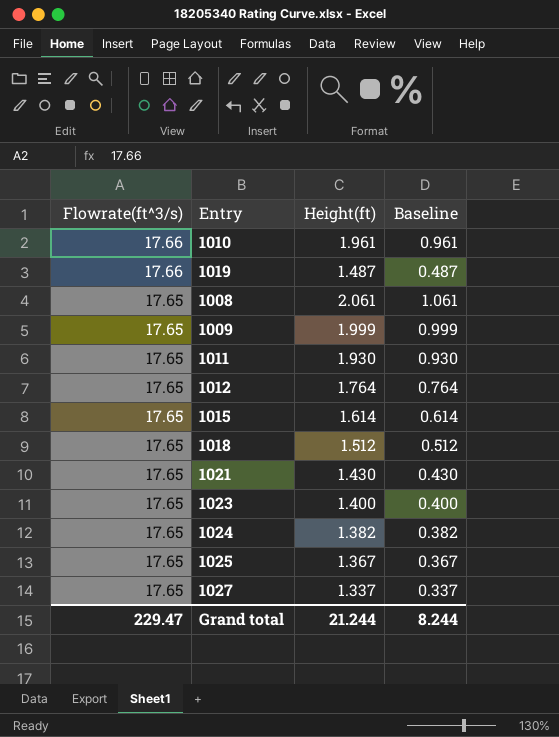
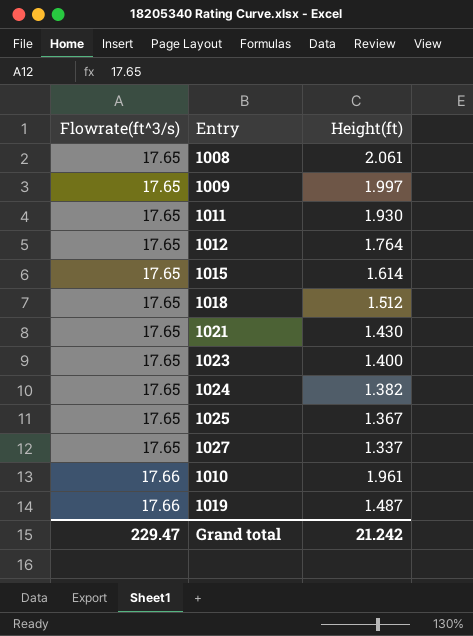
row order: Flowrate(ft^3/s) descending -> Flowrate(ft^3/s) ascending
column Baseline | formula: [Height(ft)] - 1 -> none
1009 | Height(ft): 1.999 -> 1.997
Grand total | Height(ft): 21.244 -> 21.242

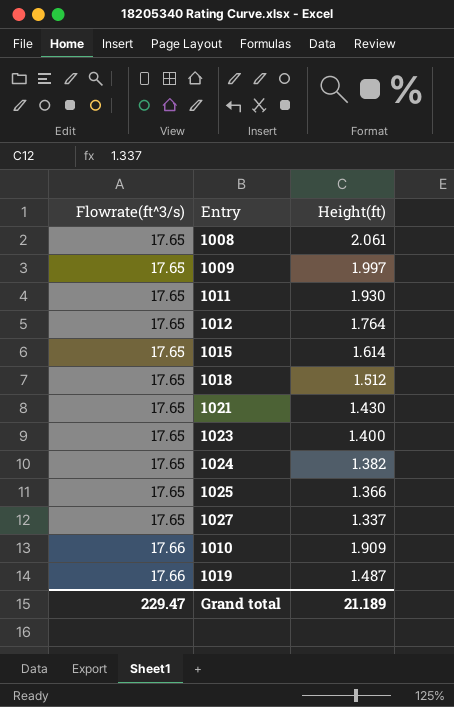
1025 | Height(ft): 1.367 -> 1.366
1010 | Height(ft): 1.961 -> 1.909
Grand total | Height(ft): 21.242 -> 21.189

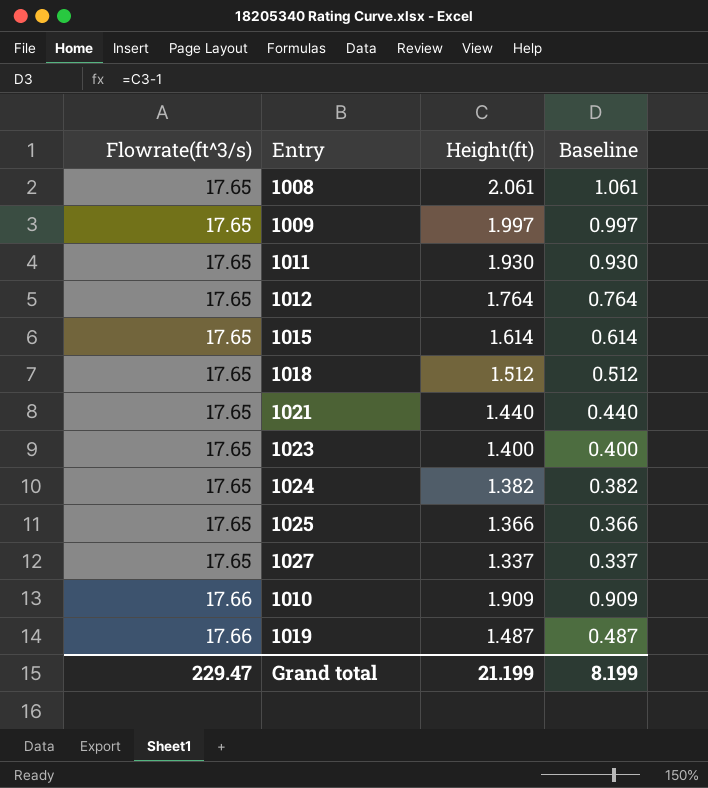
column Baseline | formula: none -> [Height(ft)] - 1
1021 | Height(ft): 1.430 -> 1.440
Grand total | Height(ft): 21.189 -> 21.199

